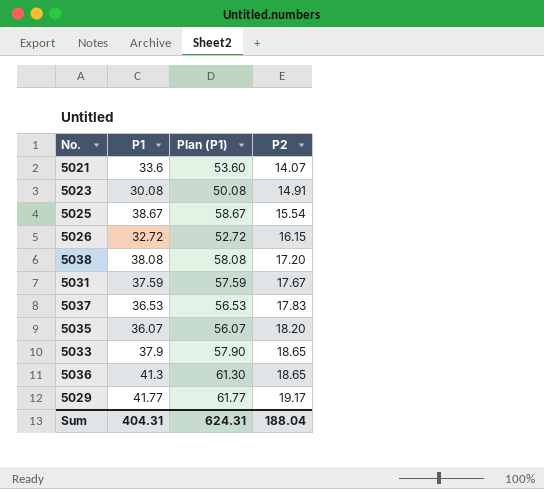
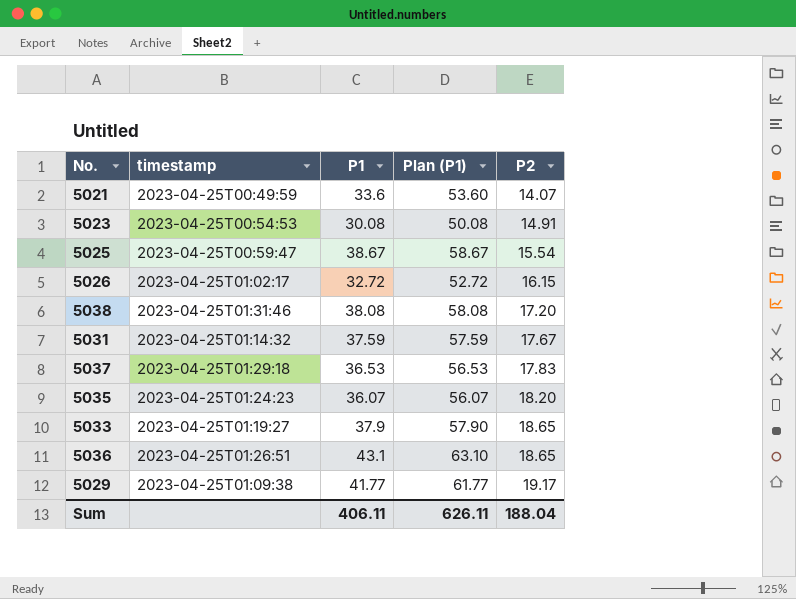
column timestamp | position: none -> 2
5036 | P1: 41.3 -> 43.1
5036 | Plan (P1): 61.30 -> 63.10
Sum | P1: 404.31 -> 406.11
Sum | Plan (P1): 624.31 -> 626.11

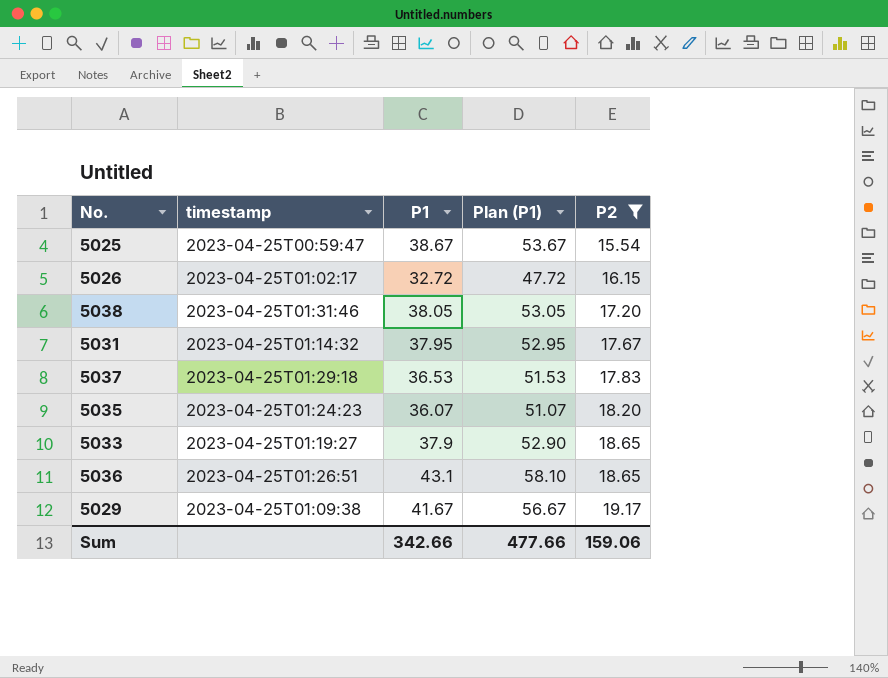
filter: none -> P2 >= 15.54
column Plan (P1) | formula: [P1] + 20 -> [P1] + 15
5038 | P1: 38.08 -> 38.05
5031 | P1: 37.59 -> 37.95
5029 | P1: 41.77 -> 41.67
Sum | P1: 406.11 -> 342.66
Sum | Plan (P1): 626.11 -> 477.66
Sum | P2: 188.04 -> 159.06

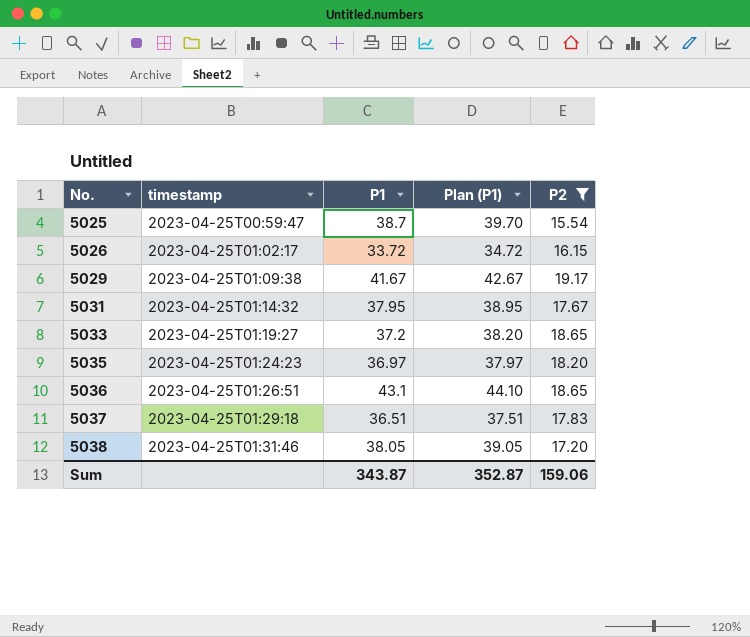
row order: P2 ascending -> No. ascending
column Plan (P1) | formula: [P1] + 15 -> [P1] + 1
5025 | P1: 38.67 -> 38.7
5026 | P1: 32.72 -> 33.72
5033 | P1: 37.9 -> 37.2
5035 | P1: 36.07 -> 36.97
5037 | P1: 36.53 -> 36.51
Sum | P1: 342.66 -> 343.87
Sum | Plan (P1): 477.66 -> 352.87

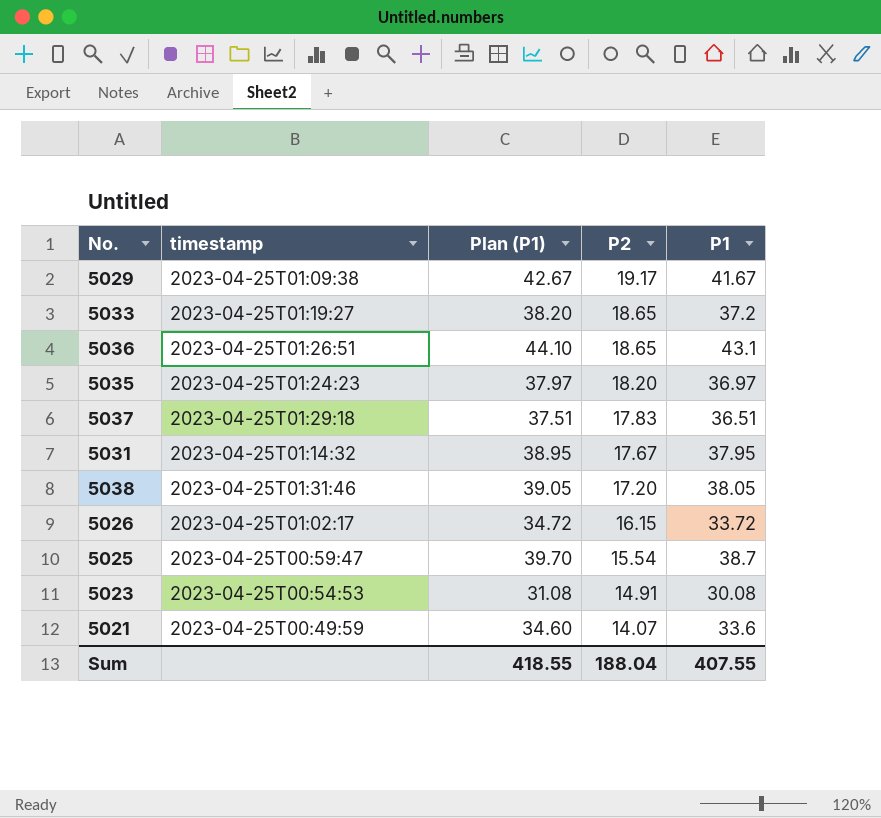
filter: P2 >= 15.54 -> none
row order: No. ascending -> P2 descending
column P1 | position: 3 -> 5
Sum | Plan (P1): 352.87 -> 418.55
Sum | P2: 159.06 -> 188.04
Sum | P1: 343.87 -> 407.55

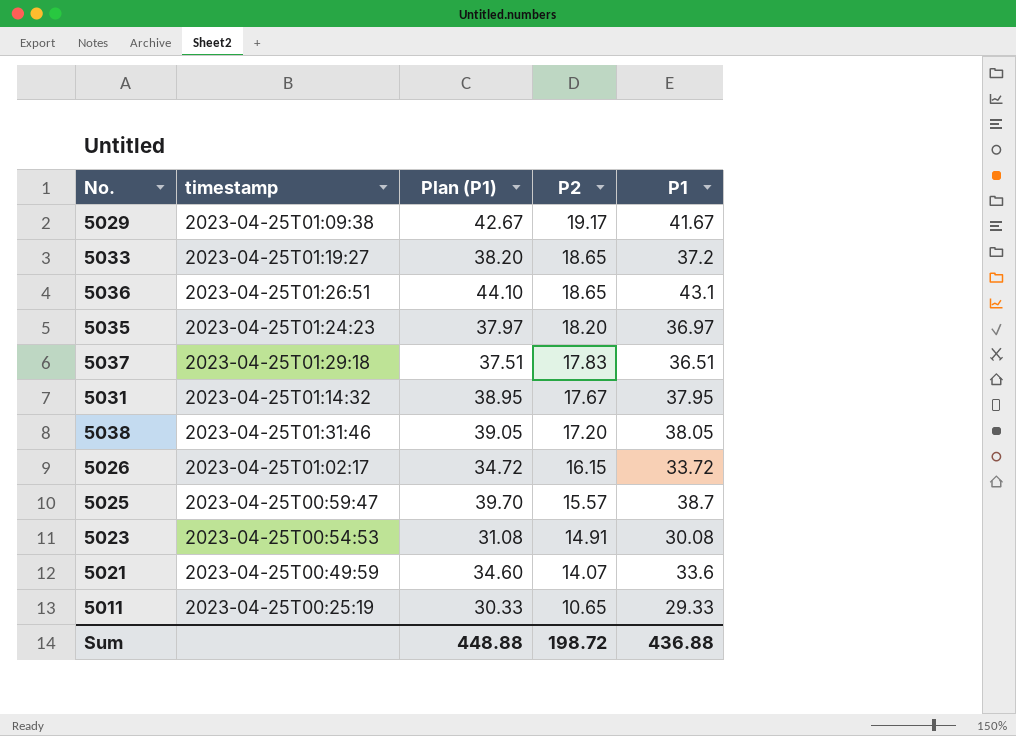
5025 | P2: 15.54 -> 15.57
row 5011: none -> 2023-04-25T00:25:19 | 30.33 | 10.65 | 29.33
Sum | Plan (P1): 418.55 -> 448.88
Sum | P2: 188.04 -> 198.72
Sum | P1: 407.55 -> 436.88

